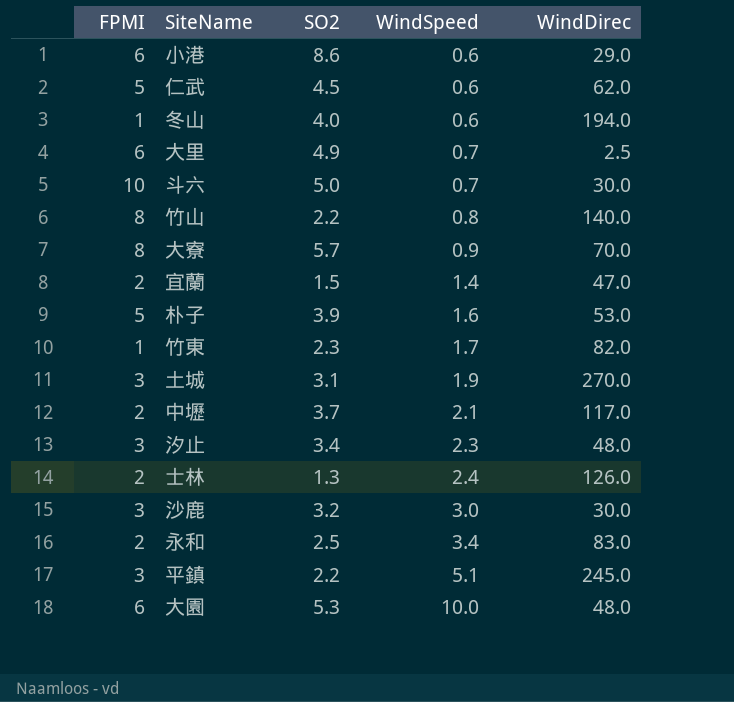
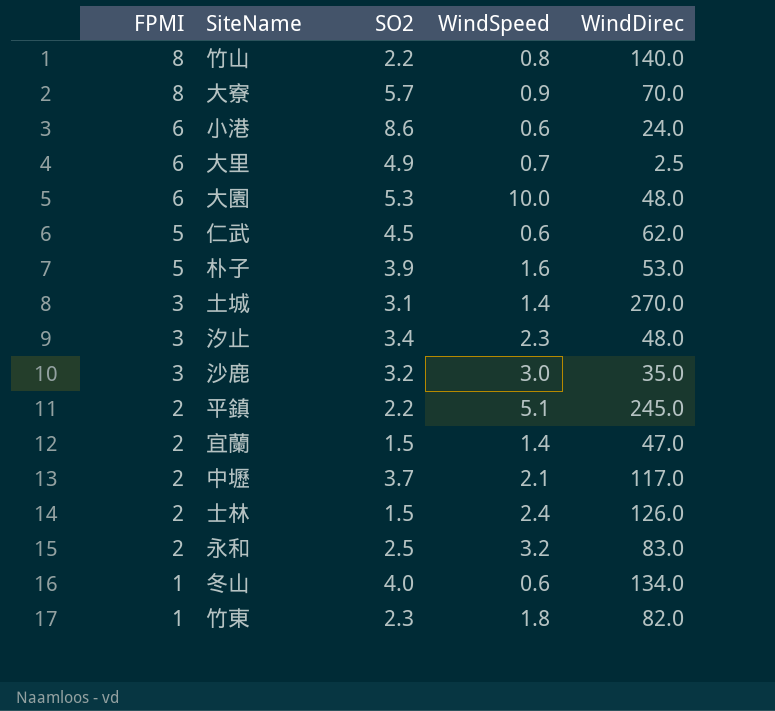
row order: WindSpeed ascending -> FPMI descending
row 斗六: 10 | 5.0 | 0.7 | 30.0 -> none
小港 | WindDirec: 29.0 -> 24.0
土城 | WindSpeed: 1.9 -> 1.4
沙鹿 | WindDirec: 30.0 -> 35.0
平鎮 | FPMI: 3 -> 2
士林 | SO2: 1.3 -> 1.5
永和 | WindSpeed: 3.4 -> 3.2
冬山 | WindDirec: 194.0 -> 134.0
竹東 | WindSpeed: 1.7 -> 1.8

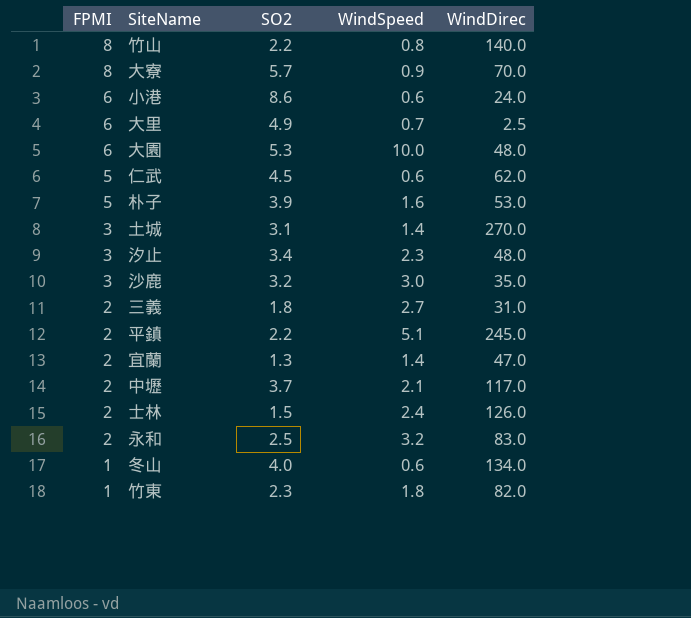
row 三義: none -> 2 | 1.8 | 2.7 | 31.0
宜蘭 | SO2: 1.5 -> 1.3

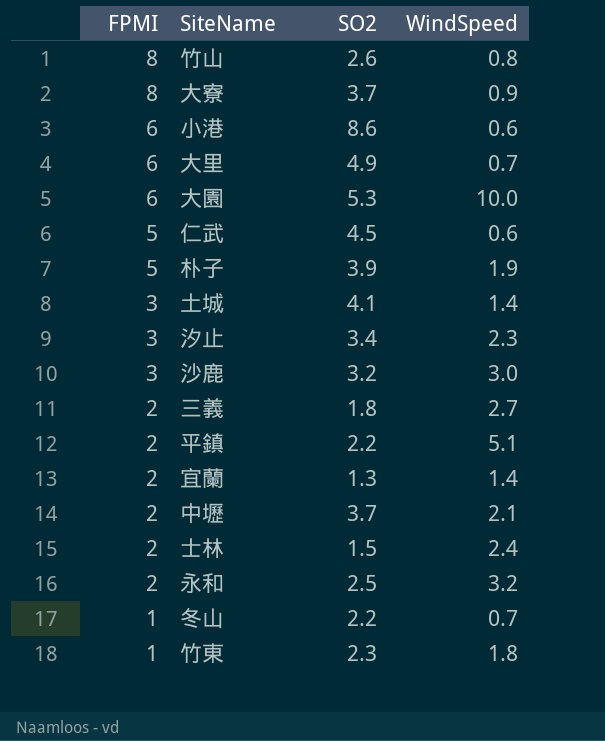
column WindDirec | position: 5 -> none
竹山 | SO2: 2.2 -> 2.6
大寮 | SO2: 5.7 -> 3.7
朴子 | WindSpeed: 1.6 -> 1.9
土城 | SO2: 3.1 -> 4.1
冬山 | SO2: 4.0 -> 2.2
冬山 | WindSpeed: 0.6 -> 0.7

